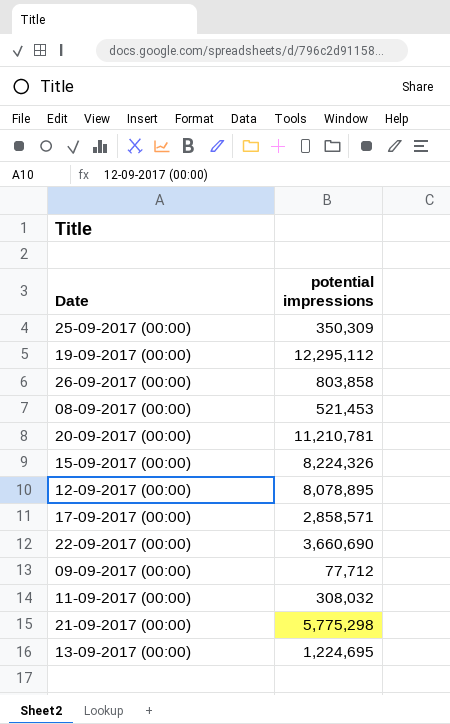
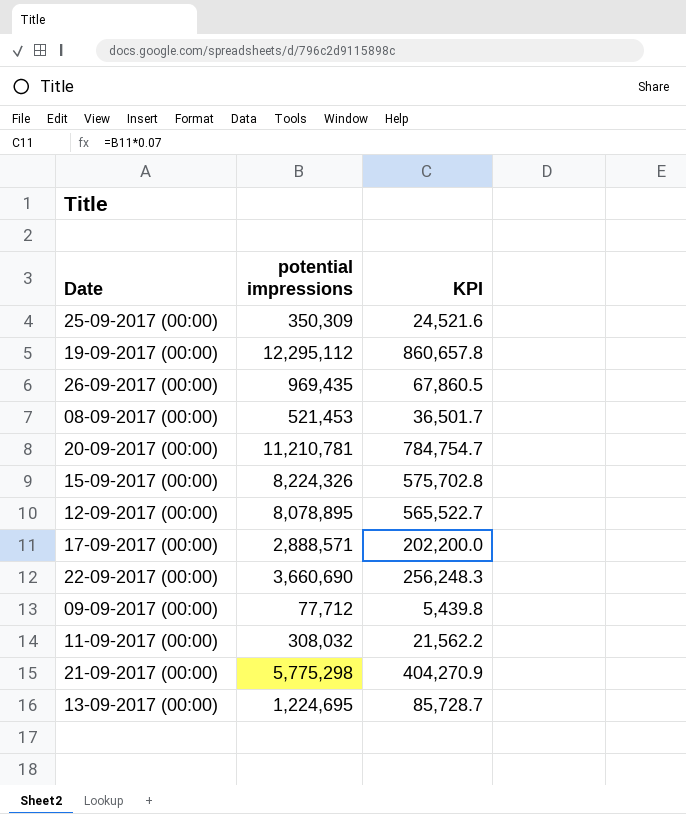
column KPI | formula: none -> [potential impressions] * 0.07
26-09-2017 (00:00) | potential impressions: 803,858 -> 969,435
17-09-2017 (00:00) | potential impressions: 2,858,571 -> 2,888,571

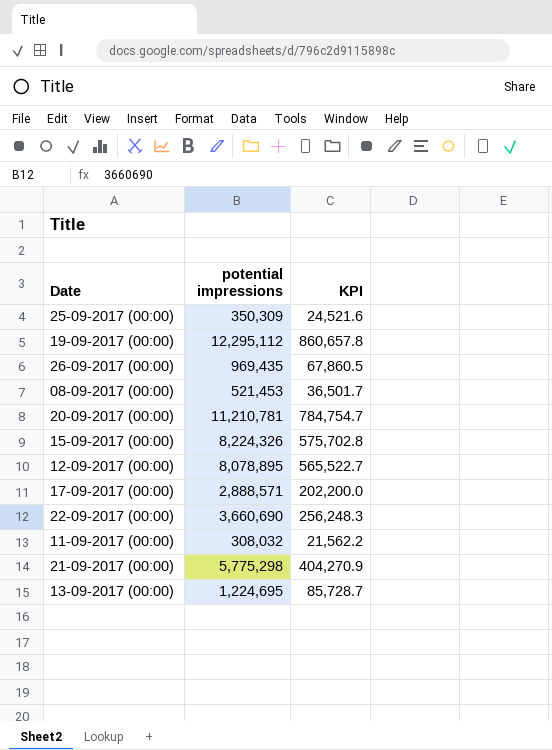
row 09-09-2017 (00:00): 77,712 | 5,439.8 -> none

